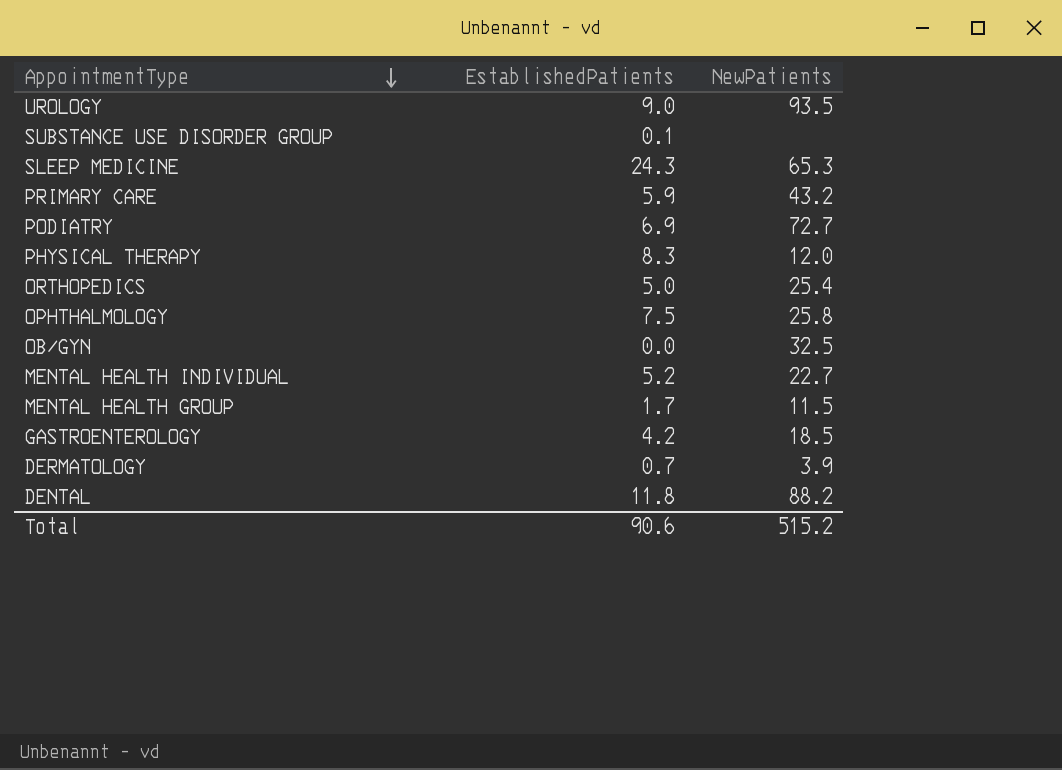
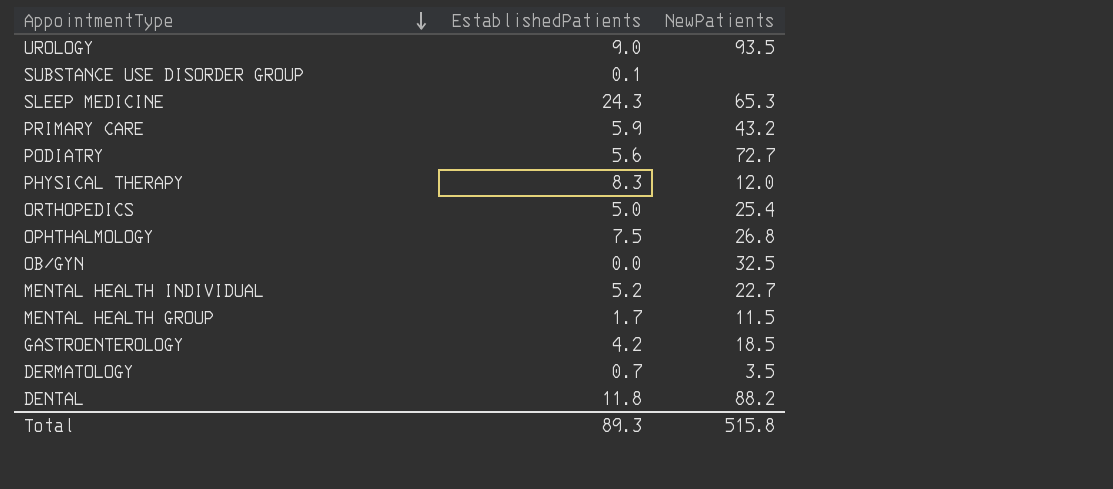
PODIATRY | EstablishedPatients: 6.9 -> 5.6
OPHTHALMOLOGY | NewPatients: 25.8 -> 26.8
DERMATOLOGY | NewPatients: 3.9 -> 3.5
Total | EstablishedPatients: 90.6 -> 89.3
Total | NewPatients: 515.2 -> 515.8

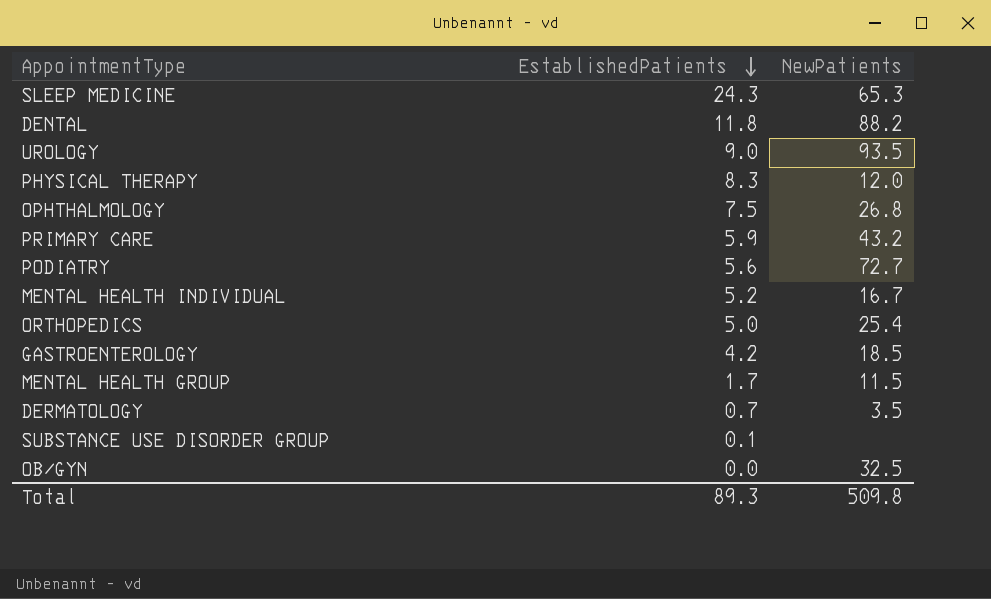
row order: AppointmentType descending -> EstablishedPatients descending
MENTAL HEALTH INDIVIDUAL | NewPatients: 22.7 -> 16.7
Total | NewPatients: 515.8 -> 509.8

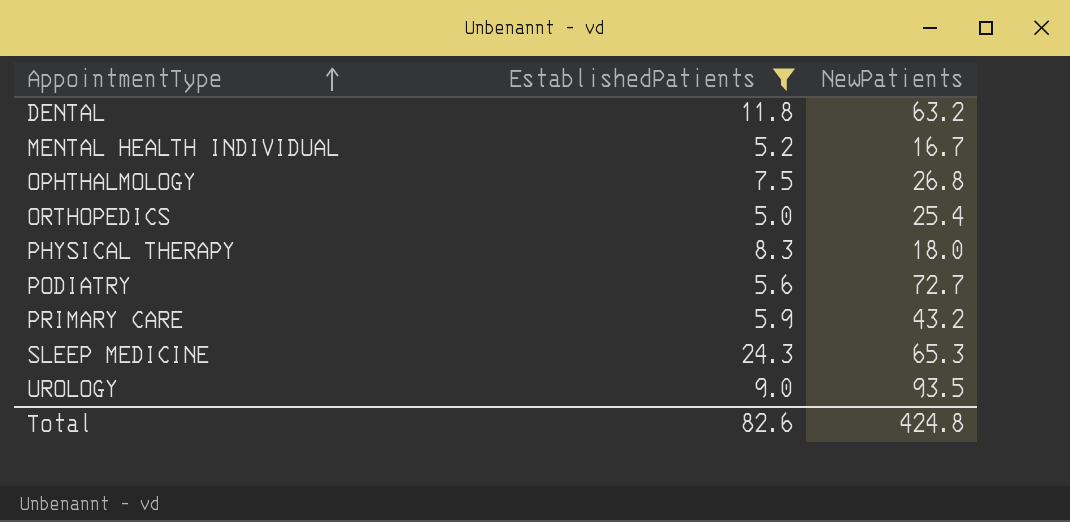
filter: none -> EstablishedPatients >= 5.0
row order: EstablishedPatients descending -> AppointmentType ascending
DENTAL | NewPatients: 88.2 -> 63.2
PHYSICAL THERAPY | NewPatients: 12.0 -> 18.0
Total | EstablishedPatients: 89.3 -> 82.6
Total | NewPatients: 509.8 -> 424.8

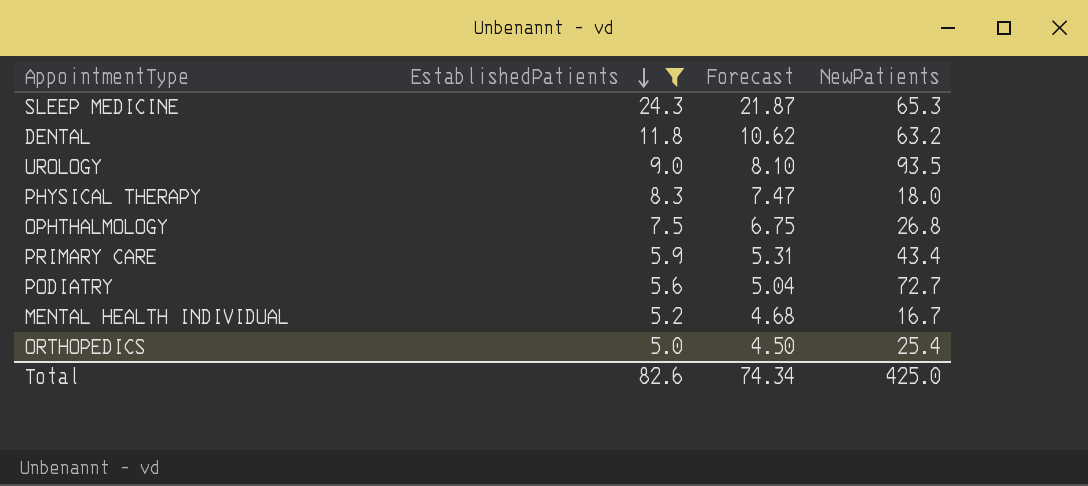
row order: AppointmentType ascending -> EstablishedPatients descending
column Forecast | formula: none -> [EstablishedPatients] * 0.9
PRIMARY CARE | NewPatients: 43.2 -> 43.4
Total | NewPatients: 424.8 -> 425.0

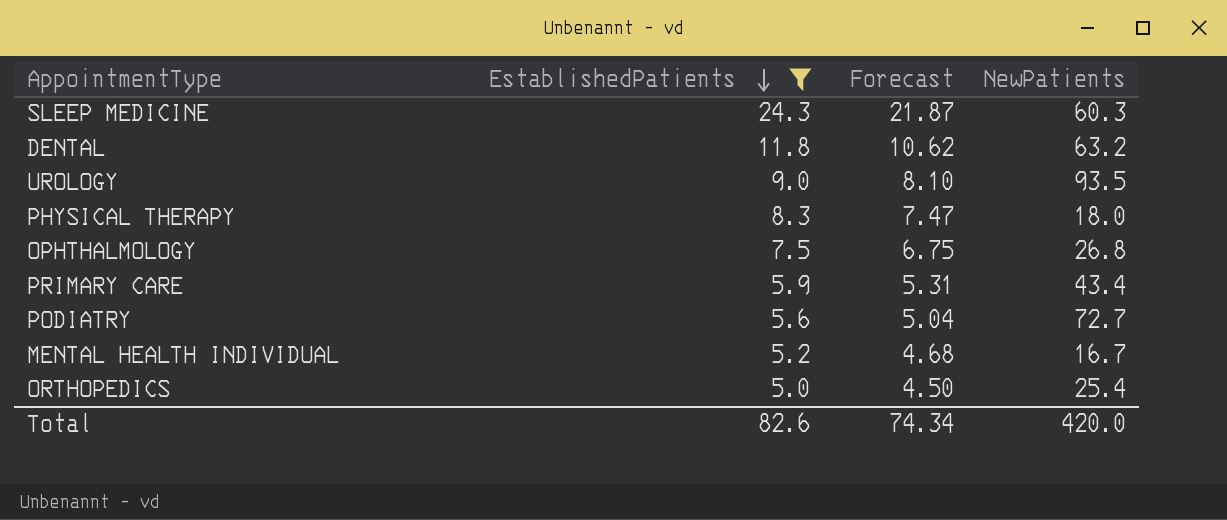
SLEEP MEDICINE | NewPatients: 65.3 -> 60.3
Total | NewPatients: 425.0 -> 420.0

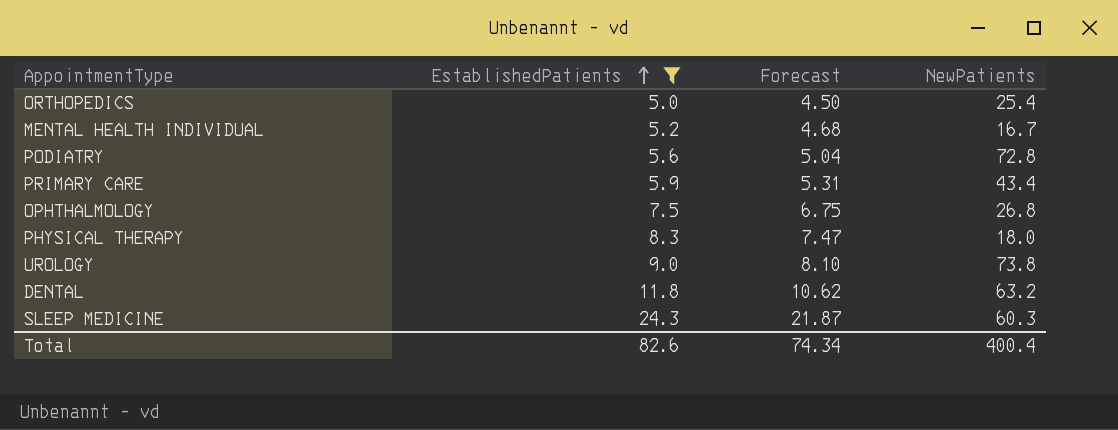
row order: EstablishedPatients descending -> EstablishedPatients ascending
PODIATRY | NewPatients: 72.7 -> 72.8
UROLOGY | NewPatients: 93.5 -> 73.8
Total | NewPatients: 420.0 -> 400.4

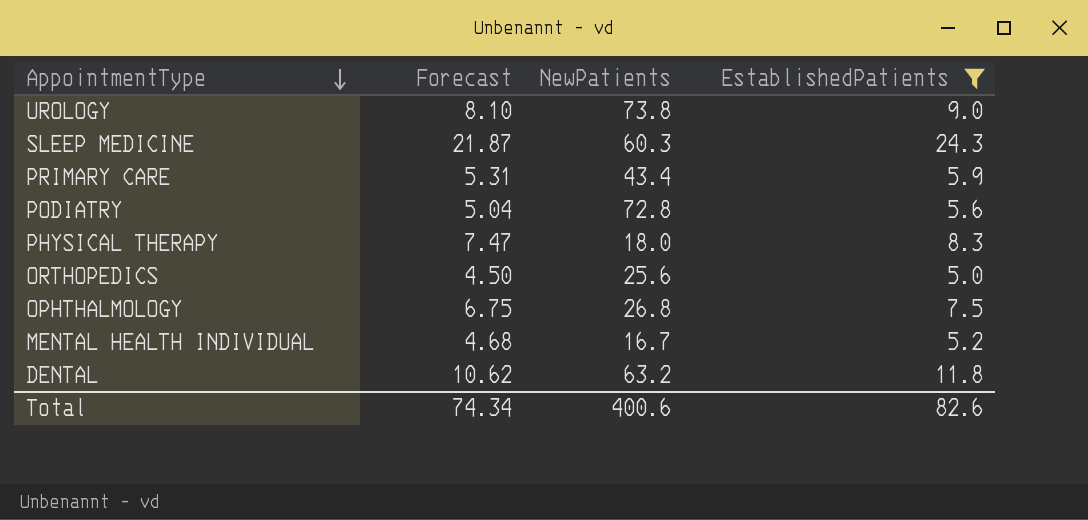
row order: EstablishedPatients ascending -> AppointmentType descending
column EstablishedPatients | position: 2 -> 4
ORTHOPEDICS | NewPatients: 25.4 -> 25.6
Total | NewPatients: 400.4 -> 400.6

